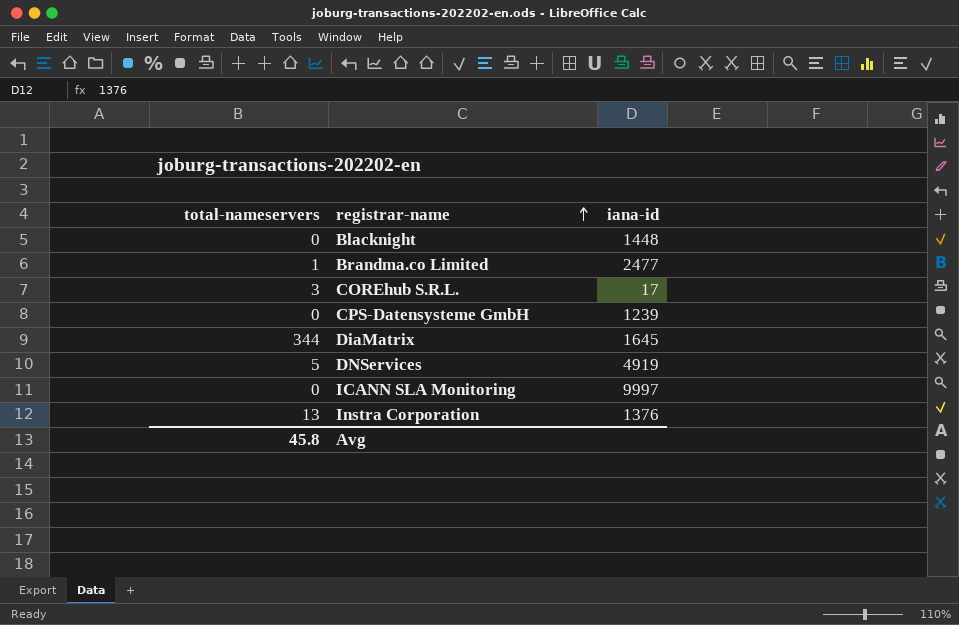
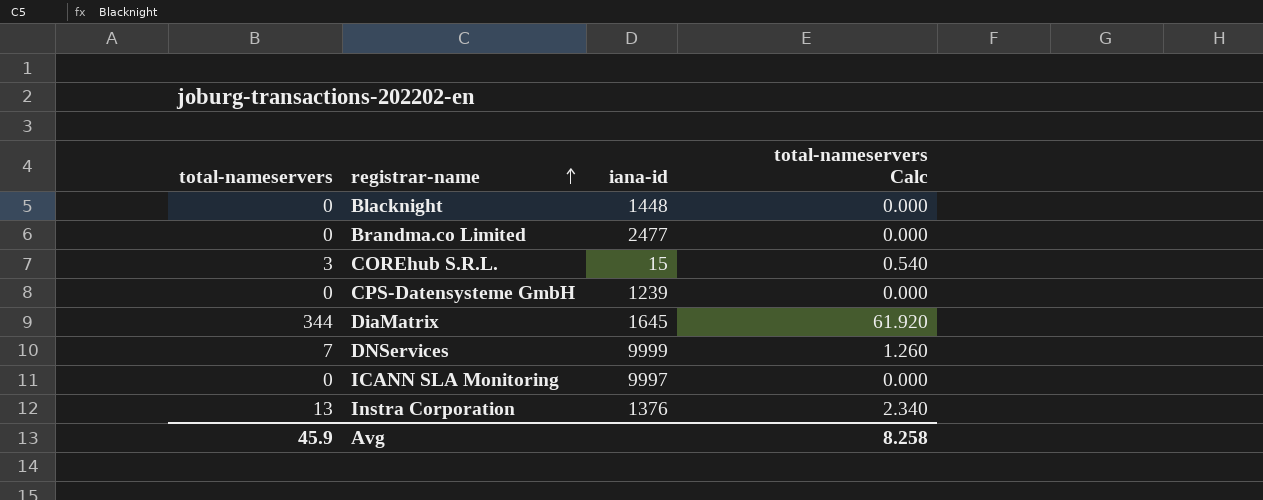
column total-nameservers Calc | formula: none -> [total-nameservers] * 0.18
Brandma.co Limited | total-nameservers: 1 -> 0
COREhub S.R.L. | iana-id: 17 -> 15
DNServices | total-nameservers: 5 -> 7
DNServices | iana-id: 4919 -> 9999
Avg | total-nameservers: 45.8 -> 45.9

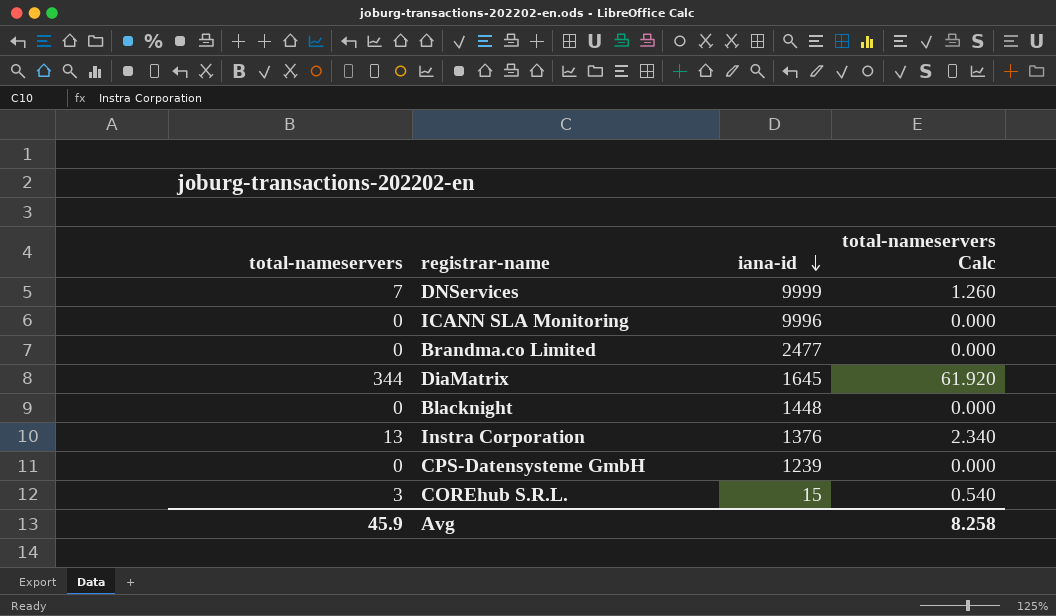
row order: registrar-name ascending -> iana-id descending
ICANN SLA Monitoring | iana-id: 9997 -> 9996

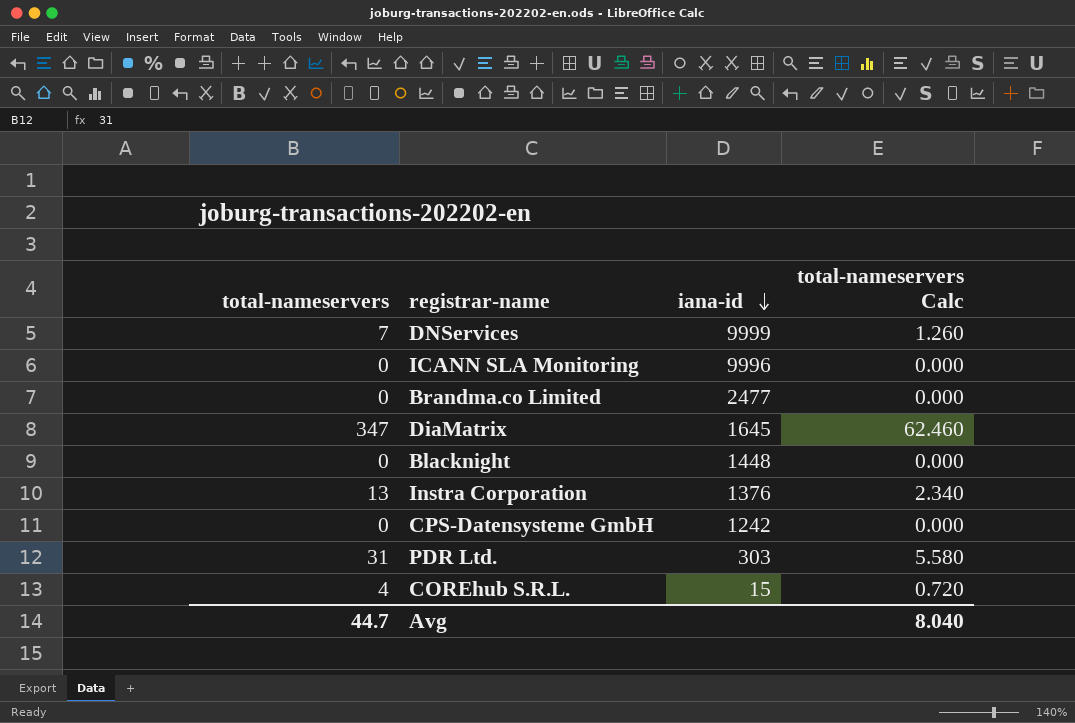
DiaMatrix | total-nameservers: 344 -> 347
DiaMatrix | total-nameservers Calc: 61.920 -> 62.460
CPS-Datensysteme GmbH | iana-id: 1239 -> 1242
row PDR Ltd.: none -> 31 | 303 | 5.580
COREhub S.R.L. | total-nameservers: 3 -> 4
COREhub S.R.L. | total-nameservers Calc: 0.540 -> 0.720
Avg | total-nameservers: 45.9 -> 44.7
Avg | total-nameservers Calc: 8.258 -> 8.040

